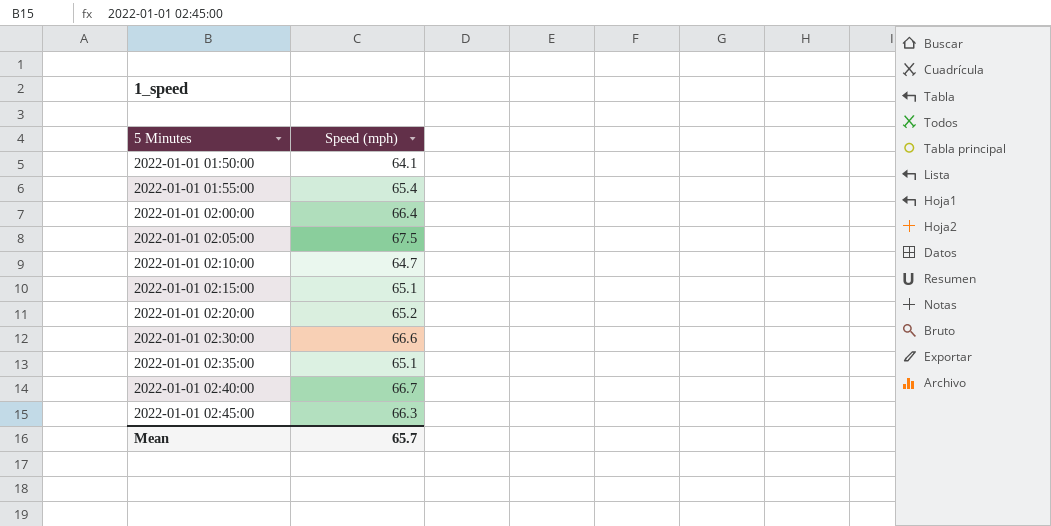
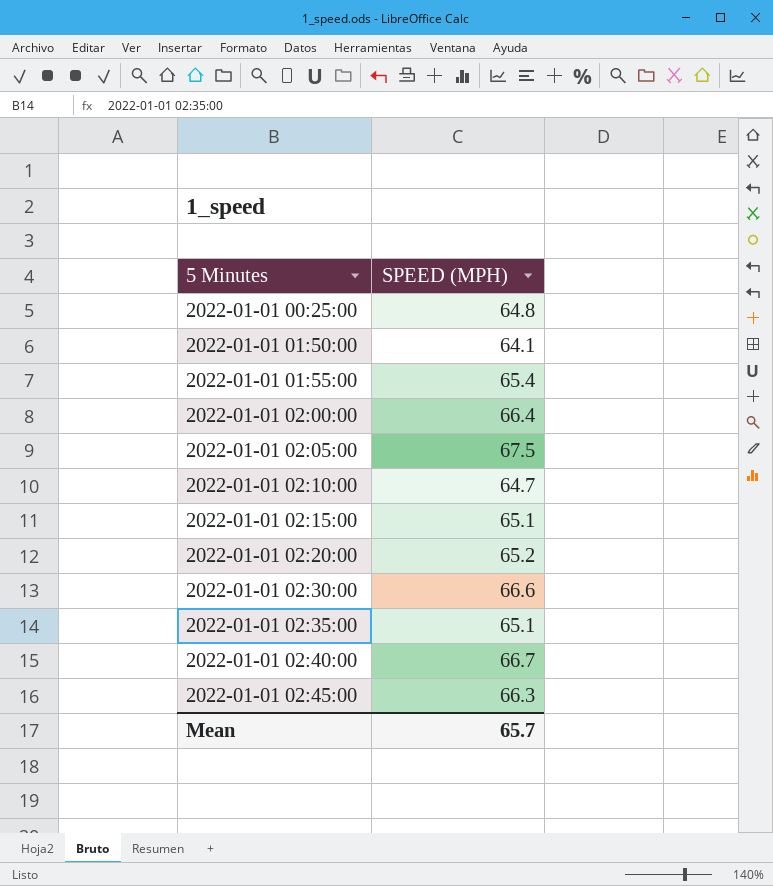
column name: Speed (mph) -> SPEED (MPH)
row 2022-01-01 00:25:00: none -> 64.8

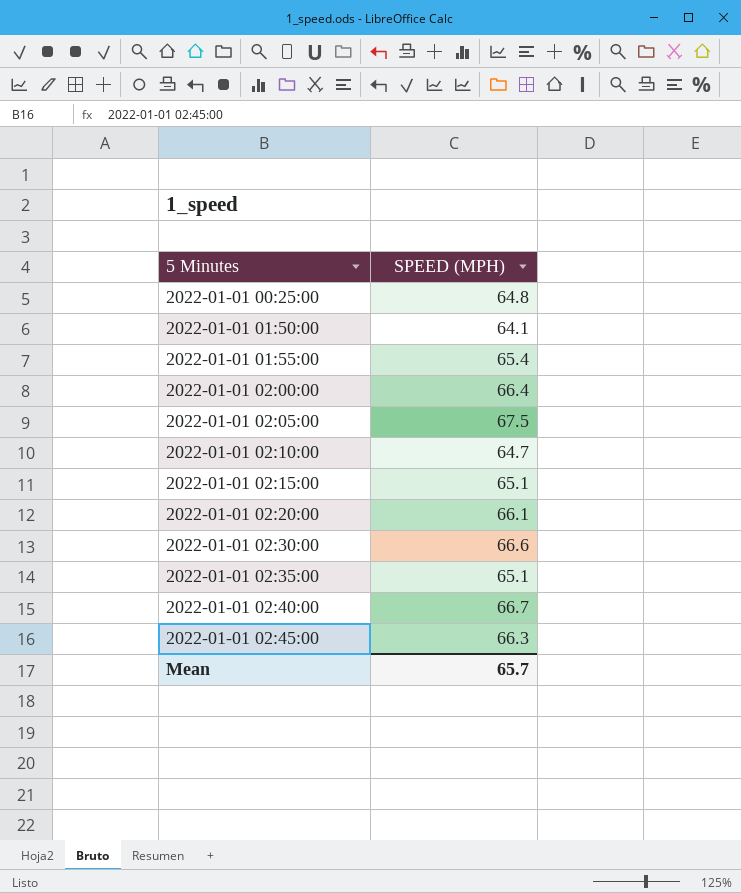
2022-01-01 02:20:00 | SPEED (MPH): 65.2 -> 66.1

